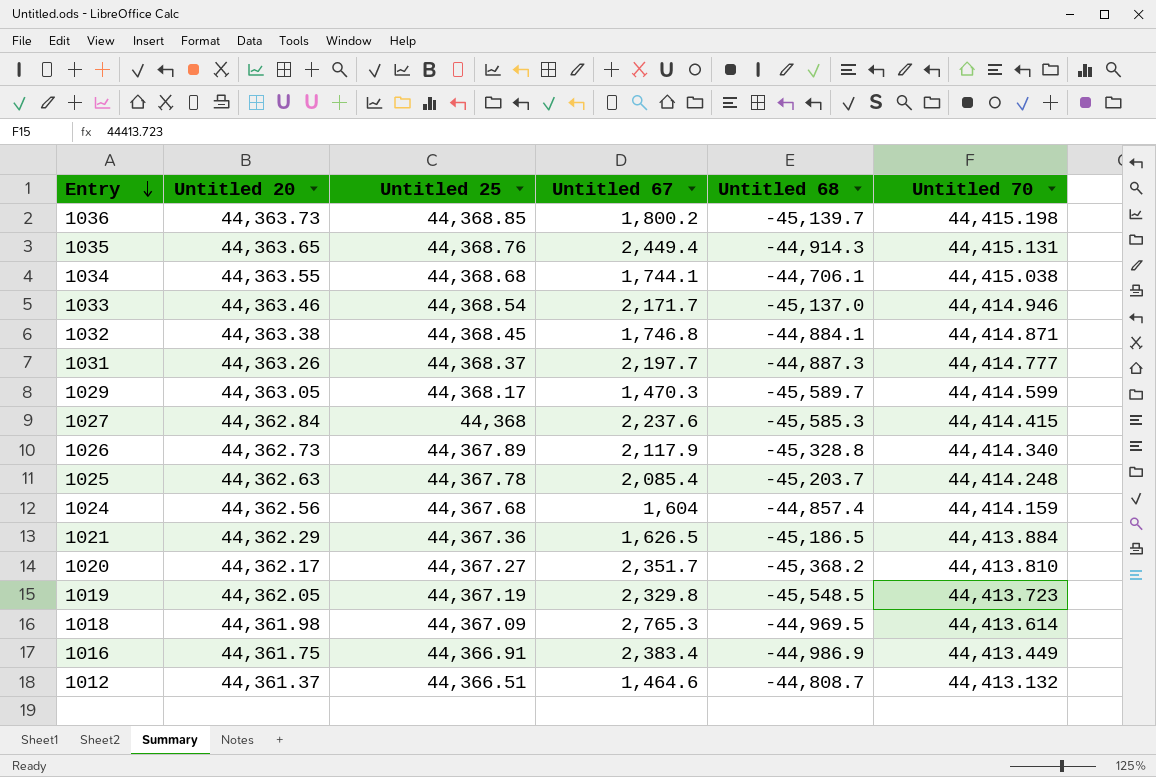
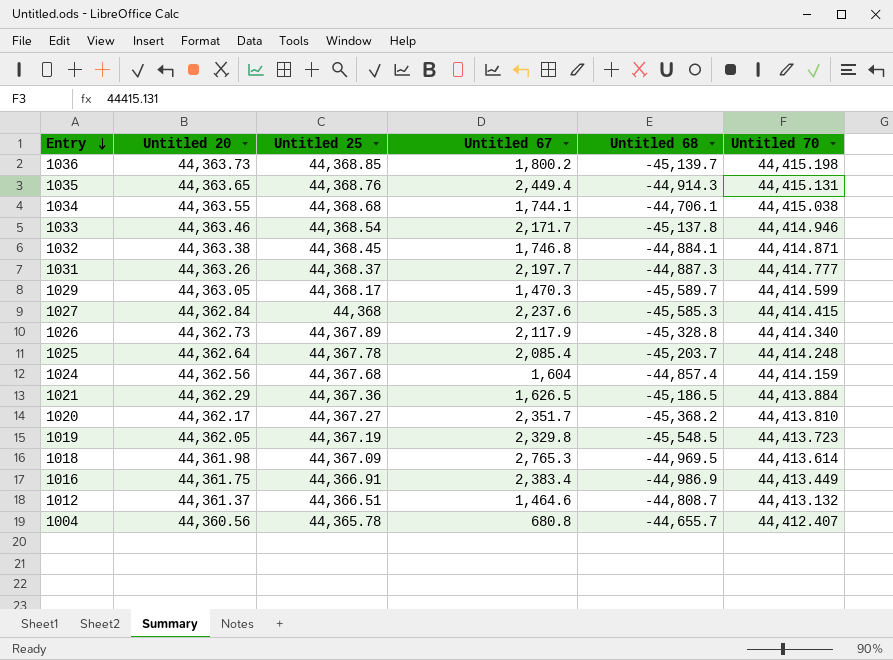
1033 | Untitled 68: -45,137.0 -> -45,137.8
1025 | Untitled 20: 44,362.63 -> 44,362.64
row 1004: none -> 44,360.56 | 44,365.78 | 680.8 | -44,655.7 | 44,412.407

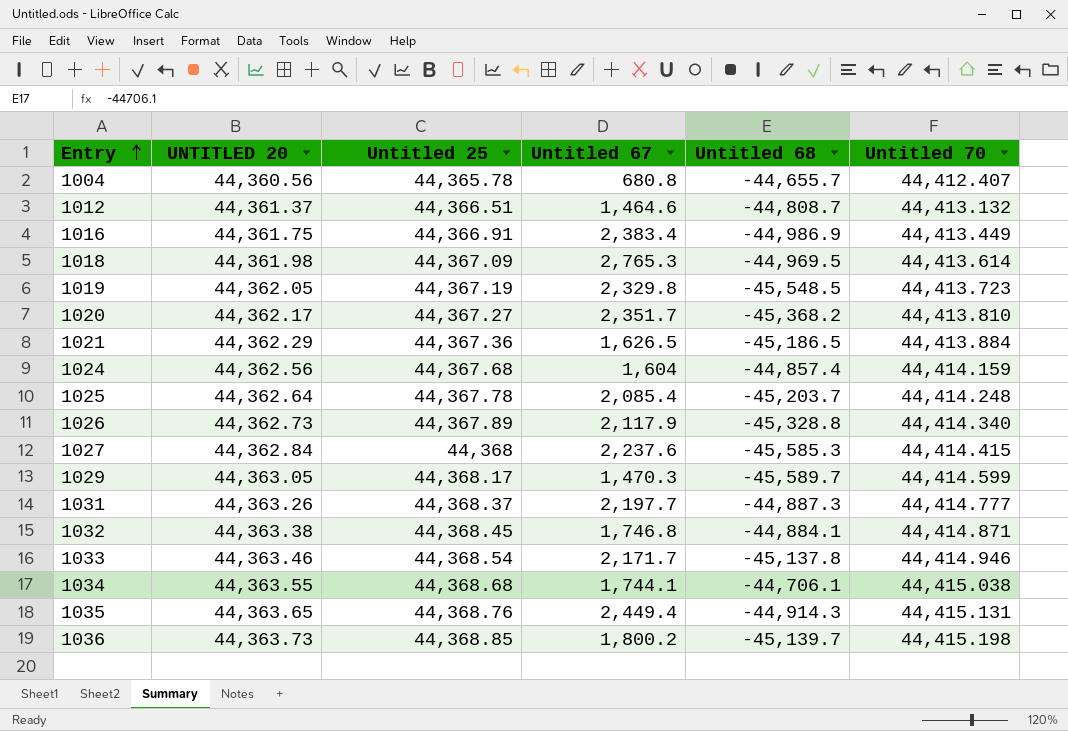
row order: Entry descending -> Entry ascending
column name: Untitled 20 -> UNTITLED 20

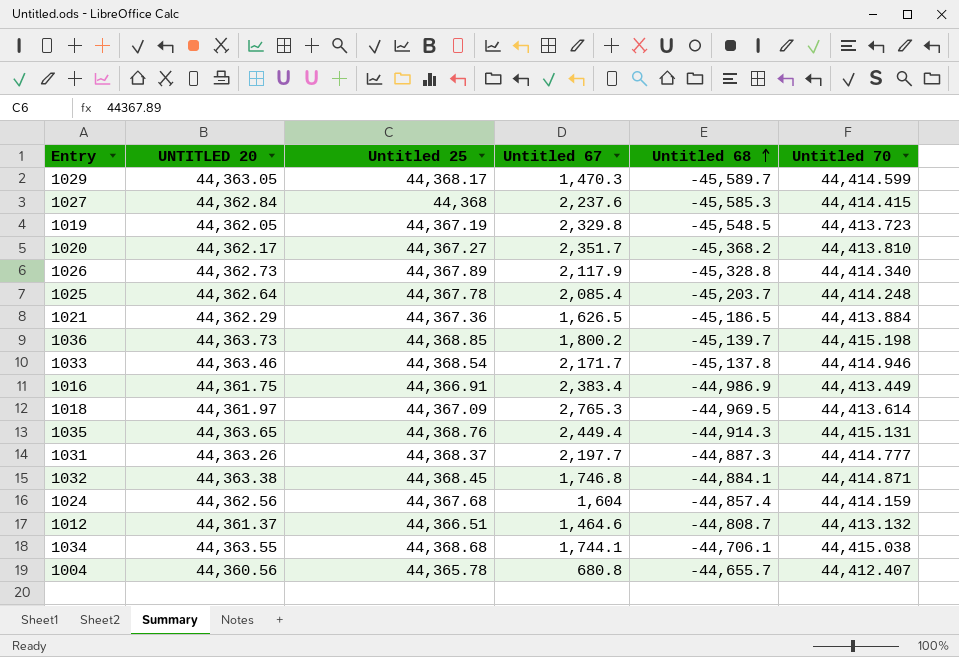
row order: Entry ascending -> Untitled 68 ascending
1018 | UNTITLED 20: 44,361.98 -> 44,361.97

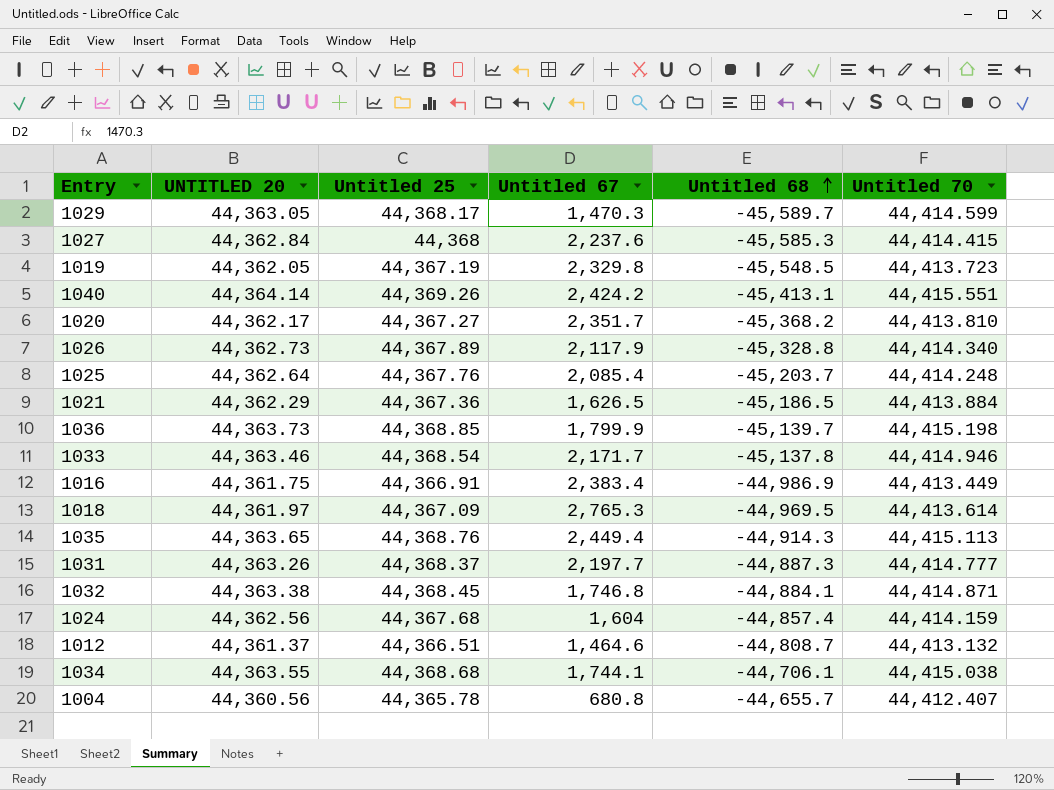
row 1040: none -> 44,364.14 | 44,369.26 | 2,424.2 | -45,413.1 | 44,415.551
1025 | Untitled 25: 44,367.78 -> 44,367.76
1036 | Untitled 67: 1,800.2 -> 1,799.9
1035 | Untitled 70: 44,415.131 -> 44,415.113

